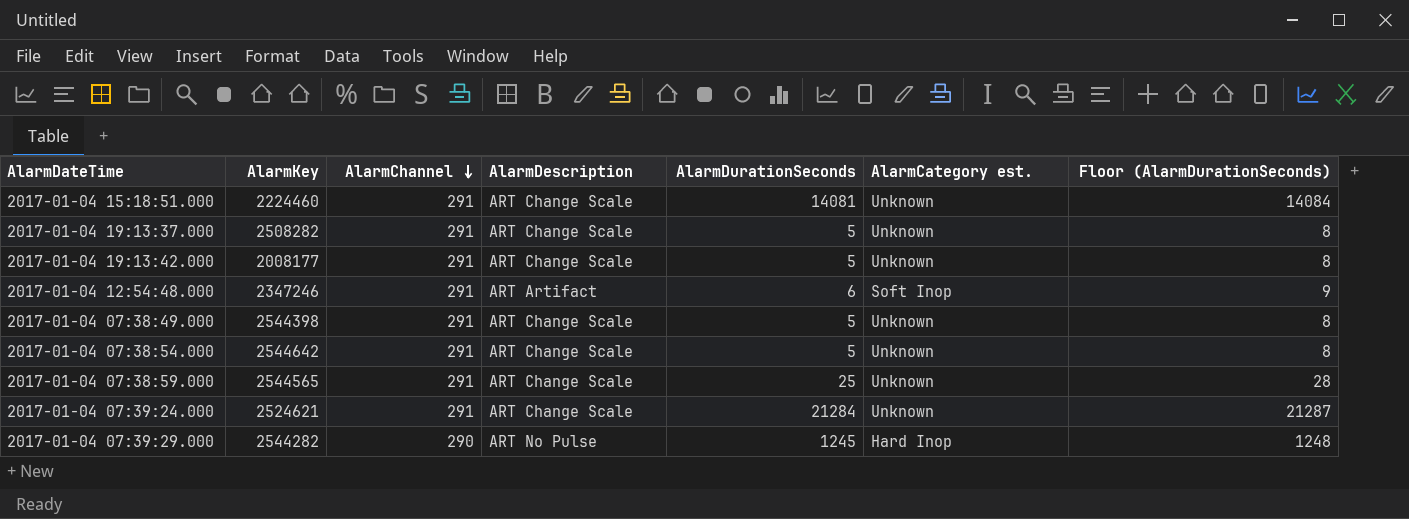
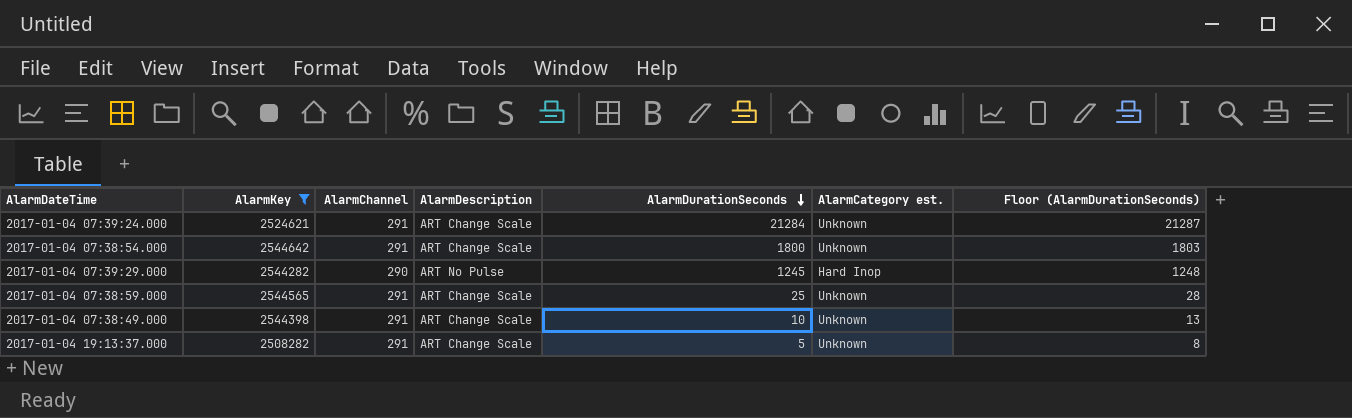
filter: none -> AlarmKey >= 2508282
row order: AlarmChannel descending -> AlarmDurationSeconds descending
2017-01-04 07:38:54.000 | AlarmDurationSeconds: 5 -> 1800
2017-01-04 07:38:54.000 | Floor (AlarmDurationSeconds): 8 -> 1803
2017-01-04 07:38:49.000 | AlarmDurationSeconds: 5 -> 10
2017-01-04 07:38:49.000 | Floor (AlarmDurationSeconds): 8 -> 13

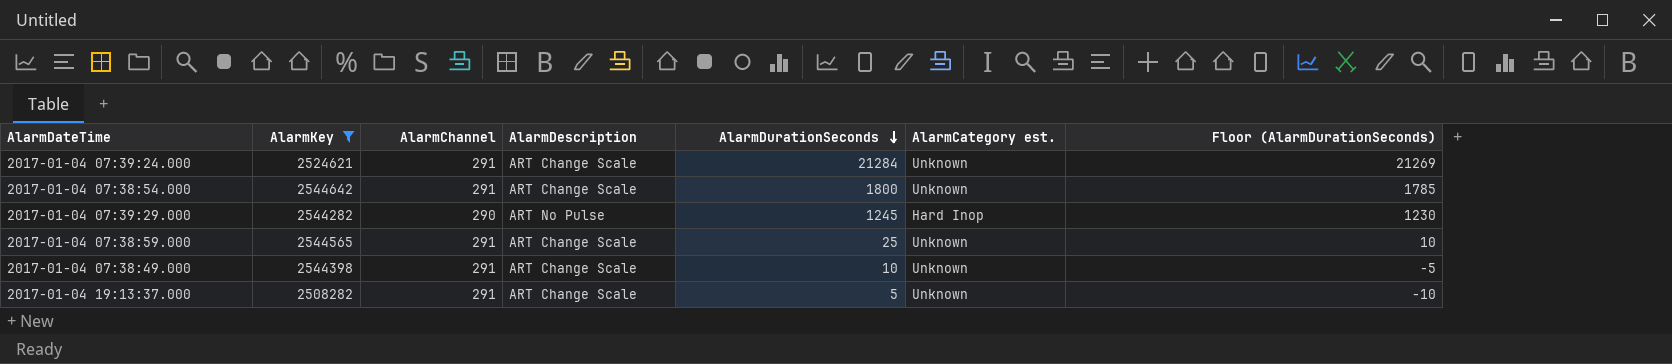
column Floor (AlarmDurationSeconds) | formula: [AlarmDurationSeconds] + 3 -> [AlarmDurationSeconds] - 15

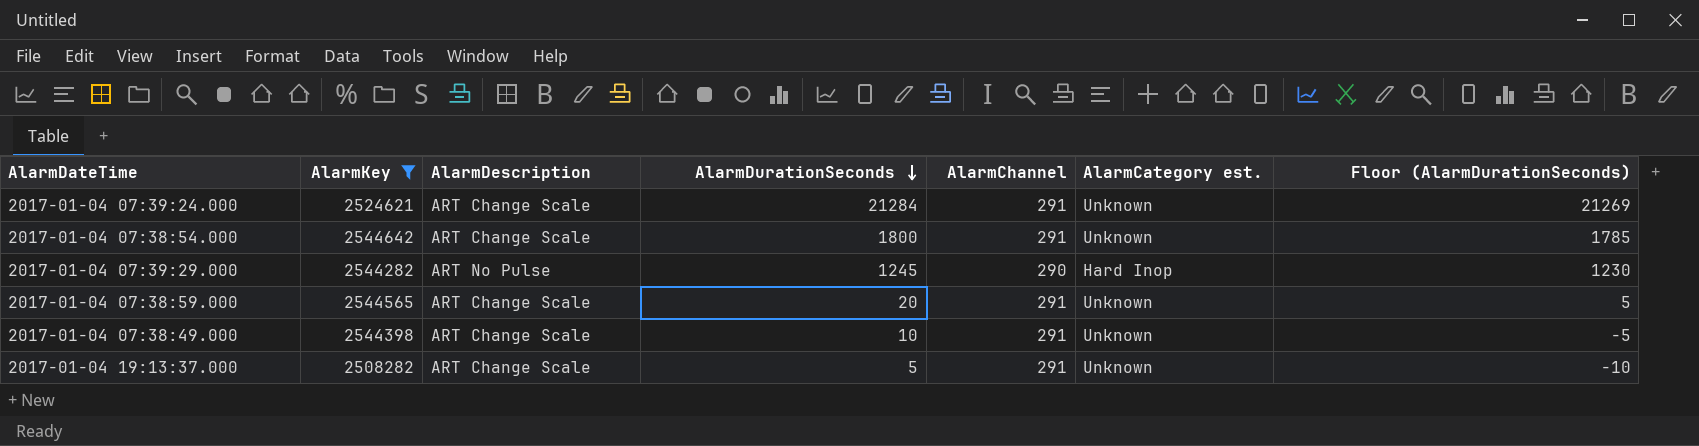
column AlarmChannel | position: 3 -> 5
2017-01-04 07:38:59.000 | AlarmDurationSeconds: 25 -> 20
2017-01-04 07:38:59.000 | Floor (AlarmDurationSeconds): 10 -> 5

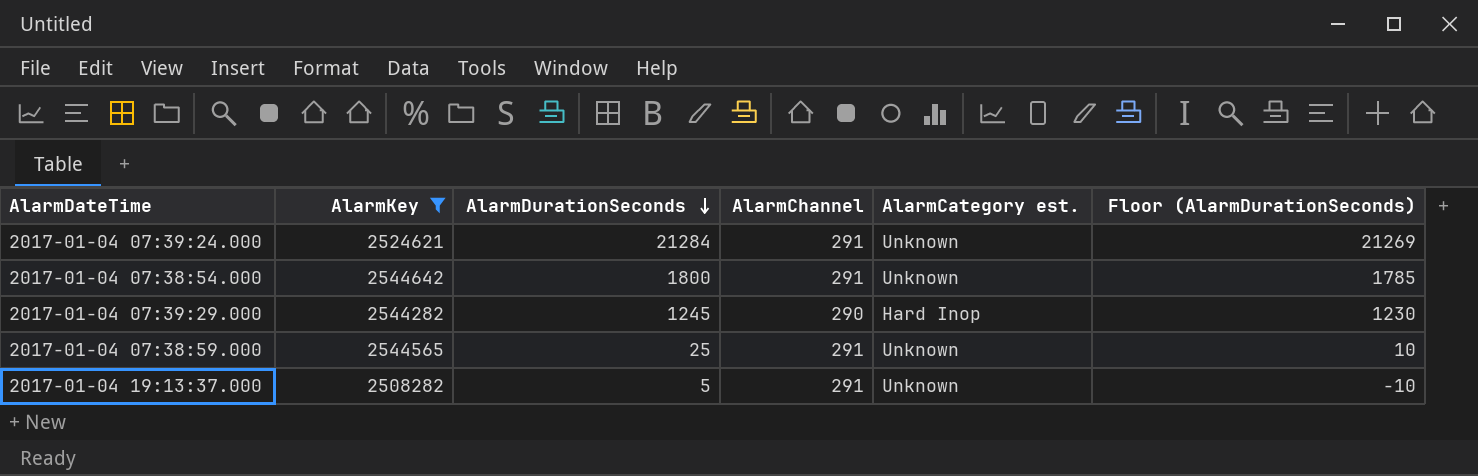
column AlarmDescription | position: 3 -> none
row 2017-01-04 07:38:49.000: 2544398 | ART Change Scale | 10 | 291 | Unknown | -5 -> none
2017-01-04 07:38:59.000 | AlarmDurationSeconds: 20 -> 25
2017-01-04 07:38:59.000 | Floor (AlarmDurationSeconds): 5 -> 10

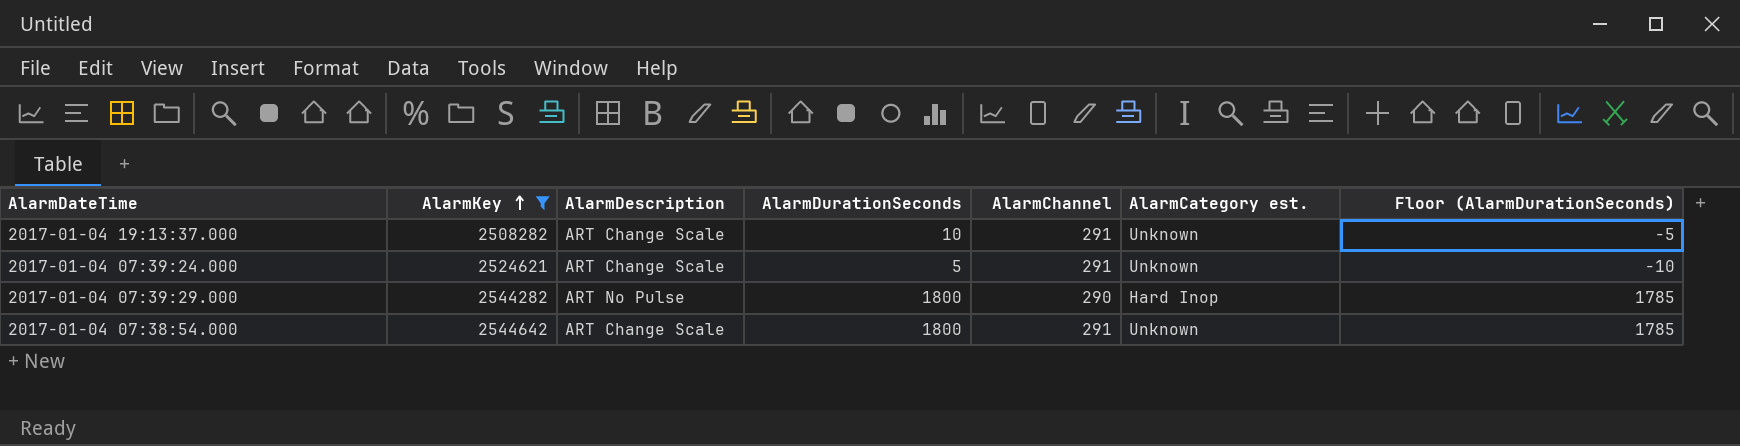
row order: AlarmDurationSeconds descending -> AlarmKey ascending
column AlarmDescription | position: none -> 3
row 2017-01-04 07:38:59.000: 2544565 | 25 | 291 | Unknown | 10 -> none
2017-01-04 19:13:37.000 | AlarmDurationSeconds: 5 -> 10
2017-01-04 19:13:37.000 | Floor (AlarmDurationSeconds): -10 -> -5
2017-01-04 07:39:24.000 | AlarmDurationSeconds: 21284 -> 5
2017-01-04 07:39:24.000 | Floor (AlarmDurationSeconds): 21269 -> -10
2017-01-04 07:39:29.000 | AlarmDurationSeconds: 1245 -> 1800
2017-01-04 07:39:29.000 | Floor (AlarmDurationSeconds): 1230 -> 1785

